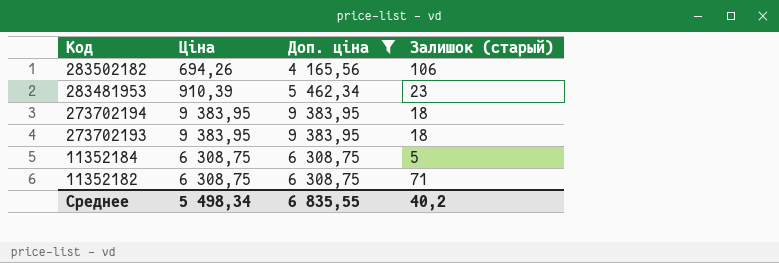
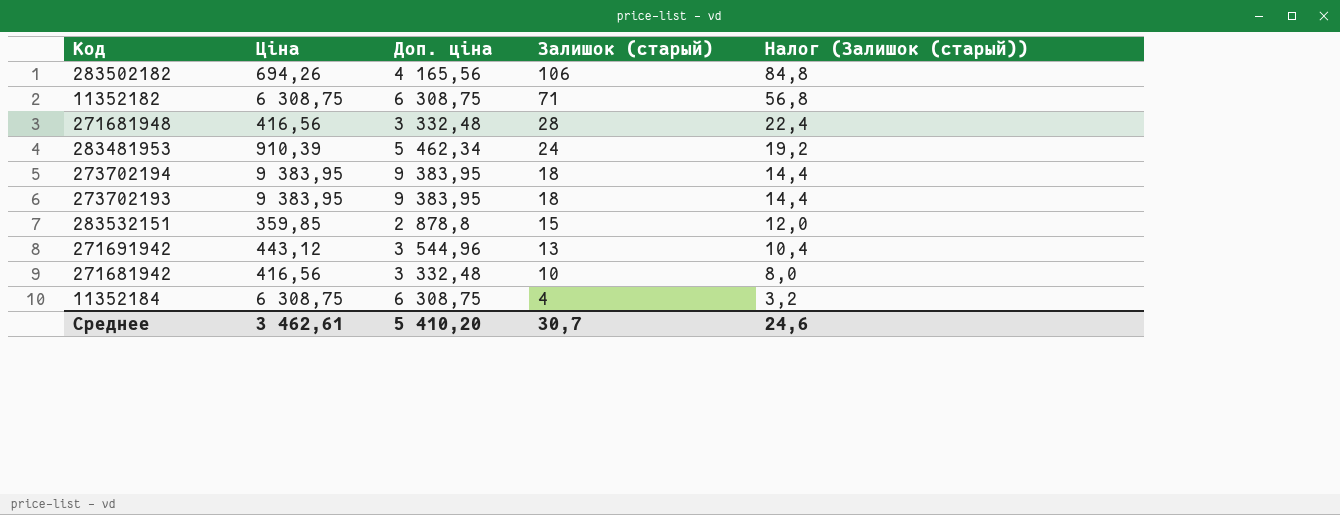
filter: Доп. ціна >= 4 165,56 -> none
row order: Код descending -> Залишок (старый) descending
column Налог (Залишок (старый)) | formula: none -> [Залишок (старый)] * 0,8
283481953 | Залишок (старый): 23 -> 24
11352184 | Залишок (старый): 5 -> 4
Среднее | Ціна: 5 498,34 -> 3 462,61
Среднее | Доп. ціна: 6 835,55 -> 5 410,20
Среднее | Залишок (старый): 40,2 -> 30,7

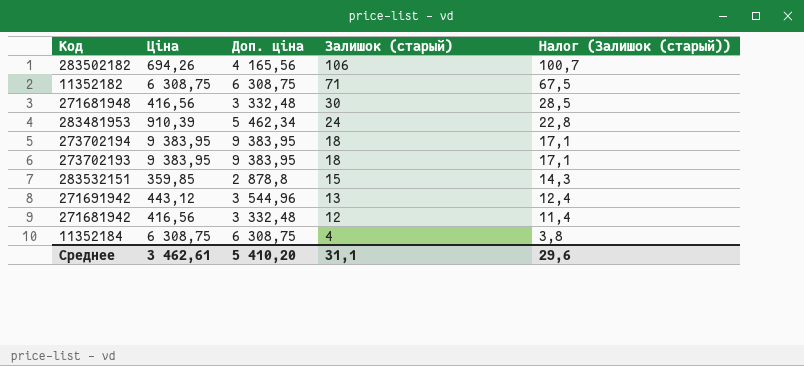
column Налог (Залишок (старый)) | formula: [Залишок (старый)] * 0,8 -> [Залишок (старый)] * 0,95
271681948 | Залишок (старый): 28 -> 30
271681942 | Залишок (старый): 10 -> 12
Среднее | Залишок (старый): 30,7 -> 31,1
Среднее | Налог (Залишок (старый)): 24,6 -> 29,6

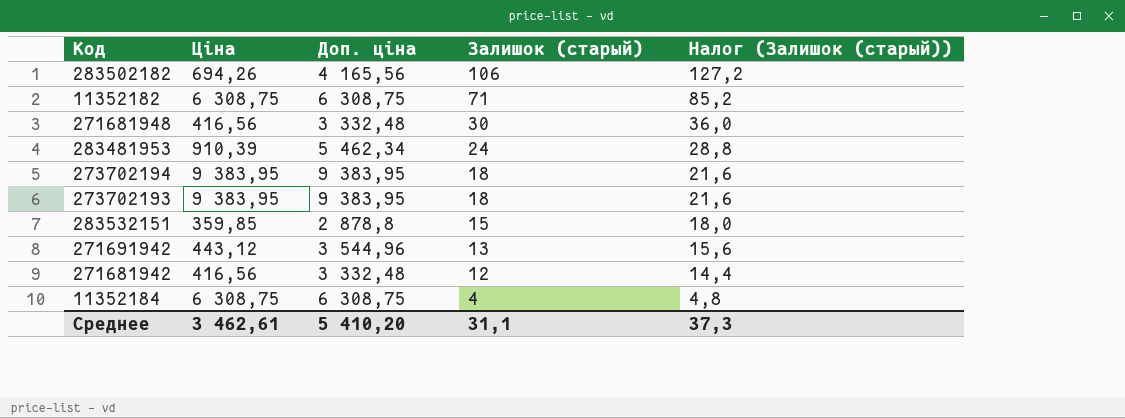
column Налог (Залишок (старый)) | formula: [Залишок (старый)] * 0,95 -> [Залишок (старый)] * 1,2
Среднее | Налог (Залишок (старый)): 29,6 -> 37,3

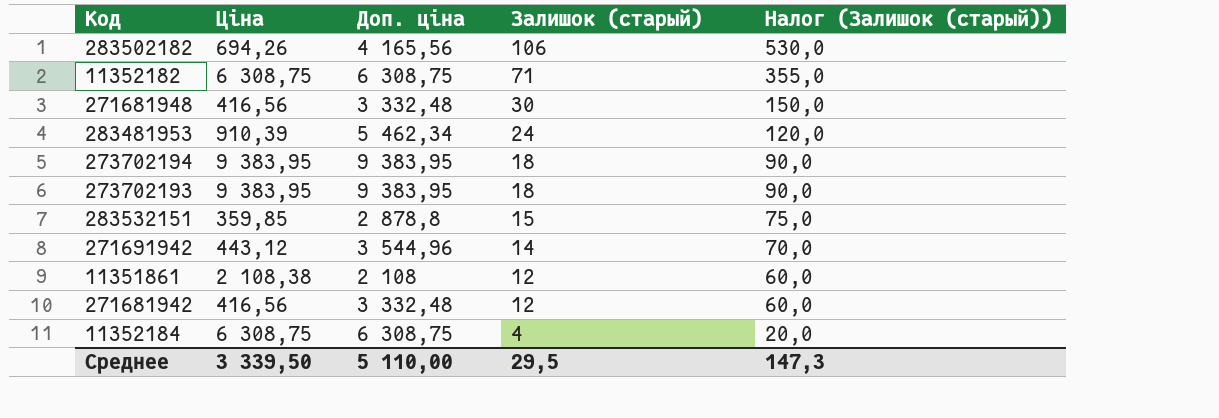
column Налог (Залишок (старый)) | formula: [Залишок (старый)] * 1,2 -> [Залишок (старый)] * 5
271691942 | Залишок (старый): 13 -> 14
row 11351861: none -> 2 108,38 | 2 108 | 12 | 60,0
Среднее | Ціна: 3 462,61 -> 3 339,50
Среднее | Доп. ціна: 5 410,20 -> 5 110,00
Среднее | Залишок (старый): 31,1 -> 29,5
Среднее | Налог (Залишок (старый)): 37,3 -> 147,3

